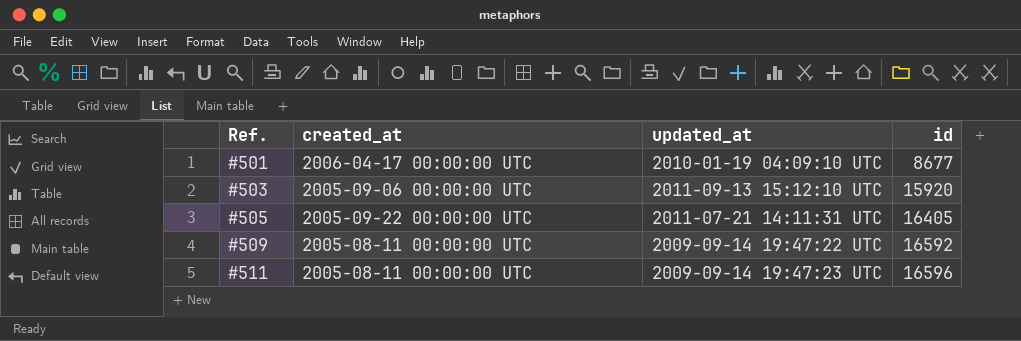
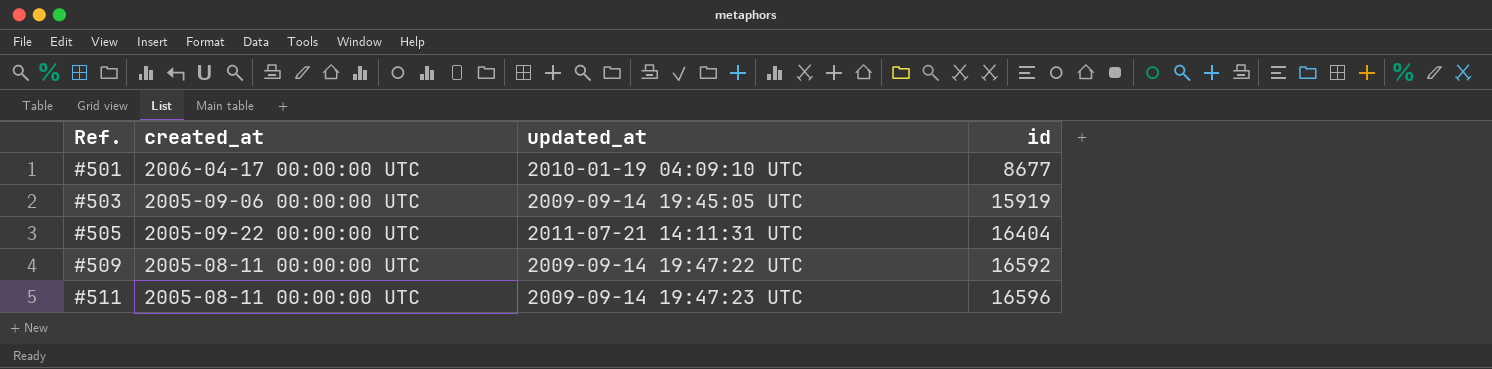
#503 | updated_at: 2011-09-13 15:12:10 UTC -> 2009-09-14 19:45:05 UTC
#503 | id: 15920 -> 15919
#505 | id: 16405 -> 16404

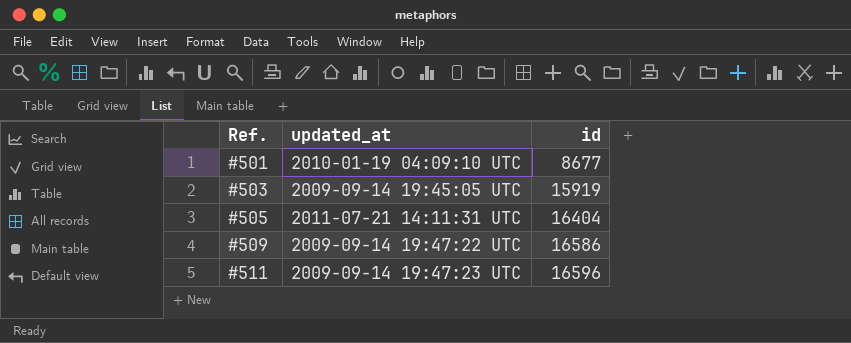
column created_at | position: 2 -> none
#509 | id: 16592 -> 16586

